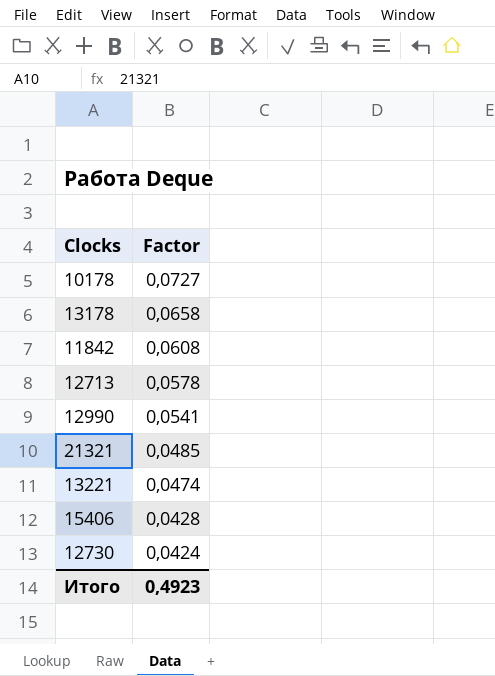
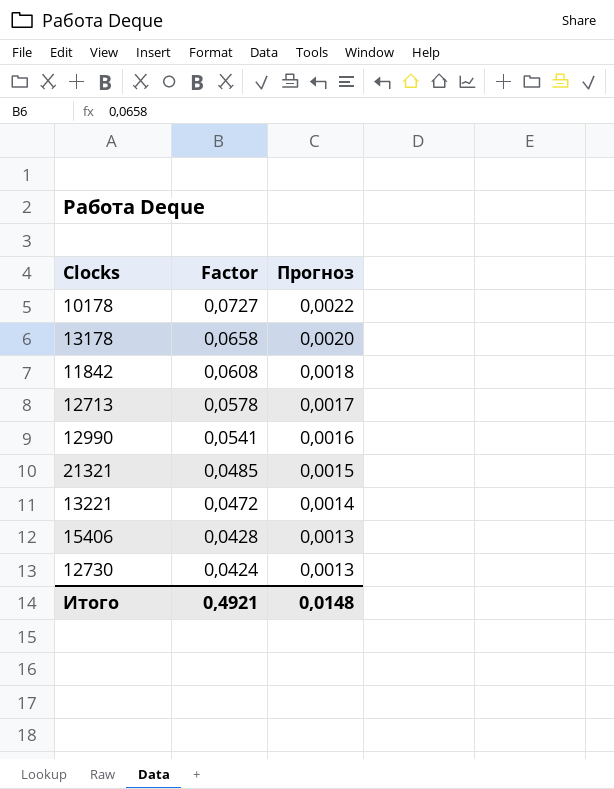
column Прогноз | formula: none -> [Factor] * 0,03
13221 | Factor: 0,0474 -> 0,0472
Итого | Factor: 0,4923 -> 0,4921

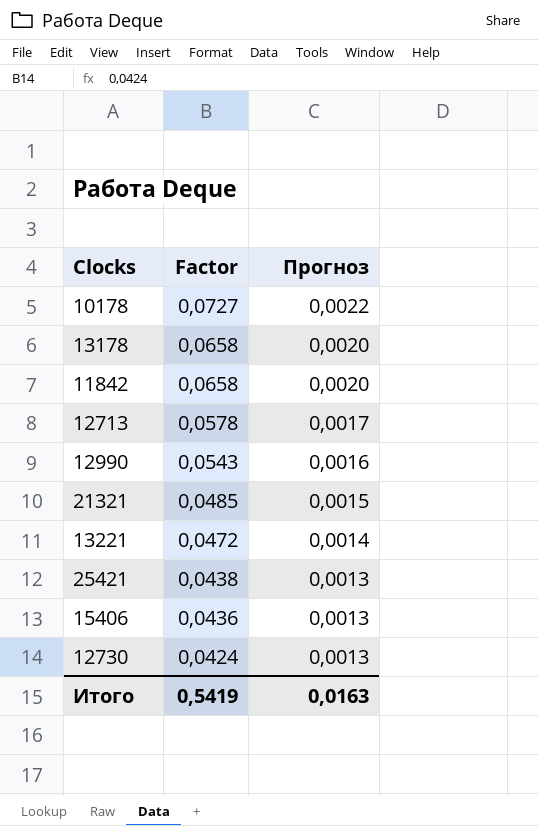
11842 | Factor: 0,0608 -> 0,0658
11842 | Прогноз: 0,0018 -> 0,0020
12990 | Factor: 0,0541 -> 0,0543
row 25421: none -> 0,0438 | 0,0013
15406 | Factor: 0,0428 -> 0,0436
Итого | Factor: 0,4921 -> 0,5419
Итого | Прогноз: 0,0148 -> 0,0163

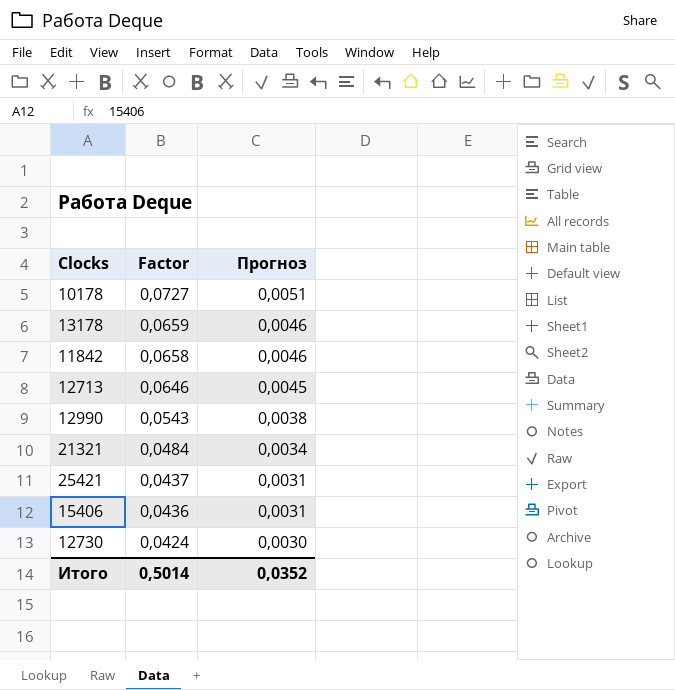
column Прогноз | formula: [Factor] * 0,03 -> [Factor] * 0,07
row 13221: 0,0472 | 0,0014 -> none
13178 | Factor: 0,0658 -> 0,0659
12713 | Factor: 0,0578 -> 0,0646
21321 | Factor: 0,0485 -> 0,0484
25421 | Factor: 0,0438 -> 0,0437
Итого | Factor: 0,5419 -> 0,5014
Итого | Прогноз: 0,0163 -> 0,0352

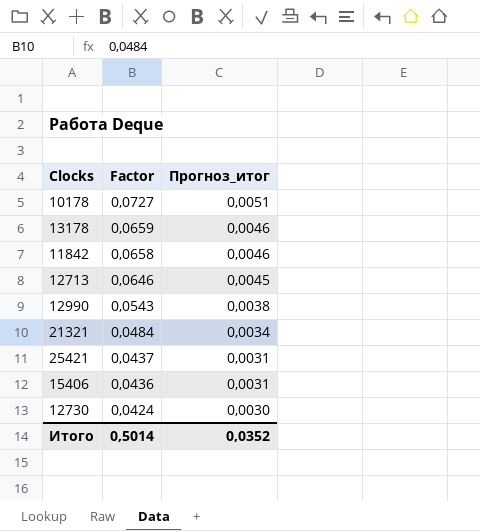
column name: Прогноз -> Прогноз_итог

